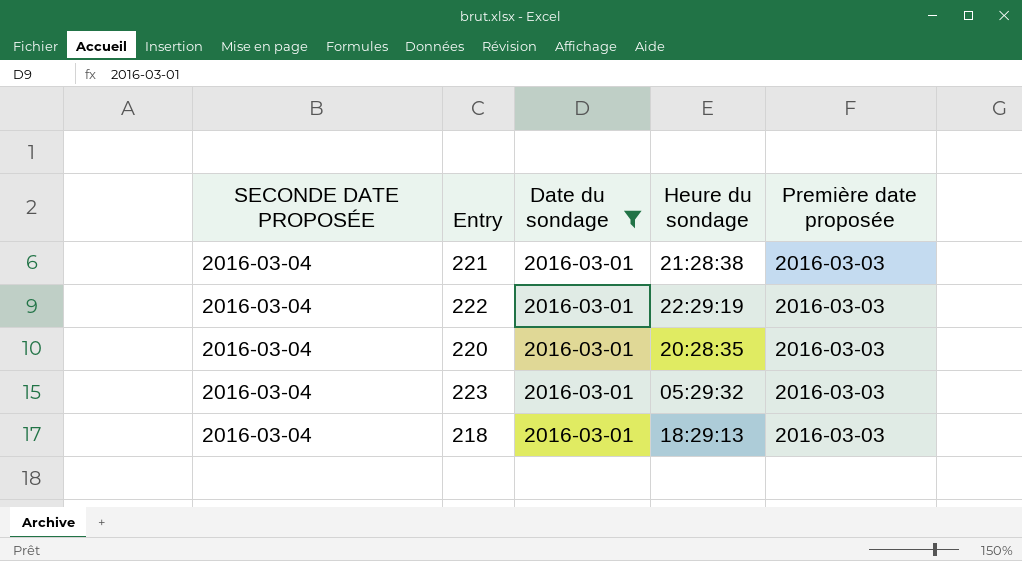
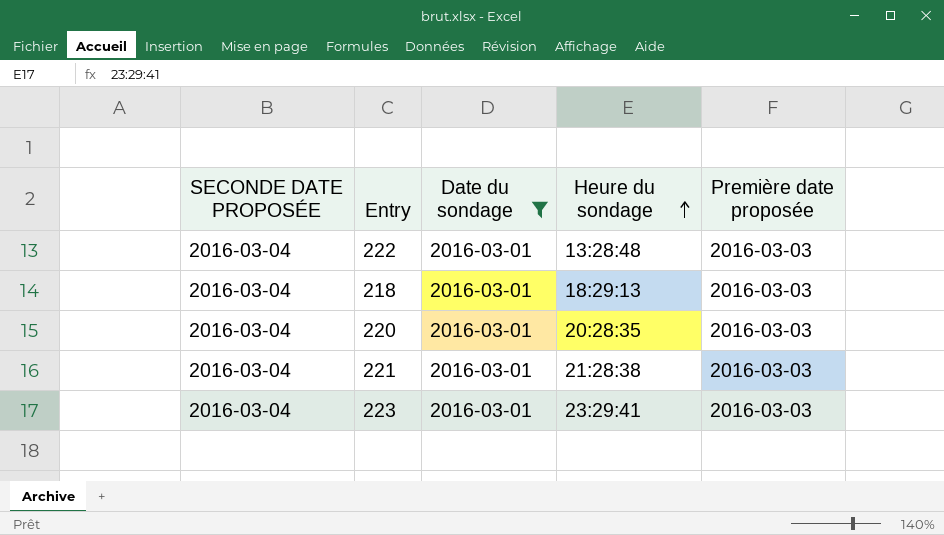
row order: none -> Heure du sondage ascending
222 | Heure du sondage: 22:29:19 -> 13:28:48
223 | Heure du sondage: 05:29:32 -> 23:29:41

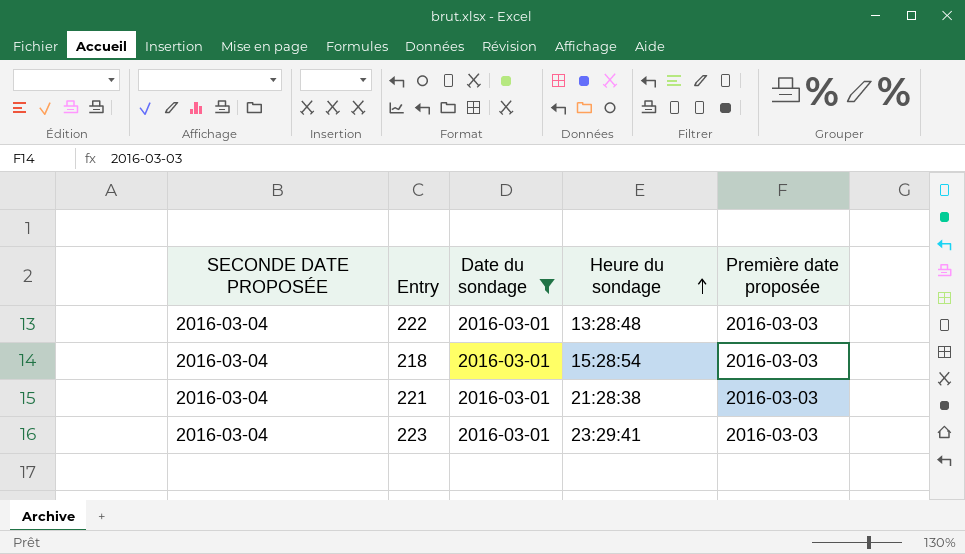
row 220: 2016-03-04 | 2016-03-01 | 20:28:35 | 2016-03-03 -> none
218 | Heure du sondage: 18:29:13 -> 15:28:54

